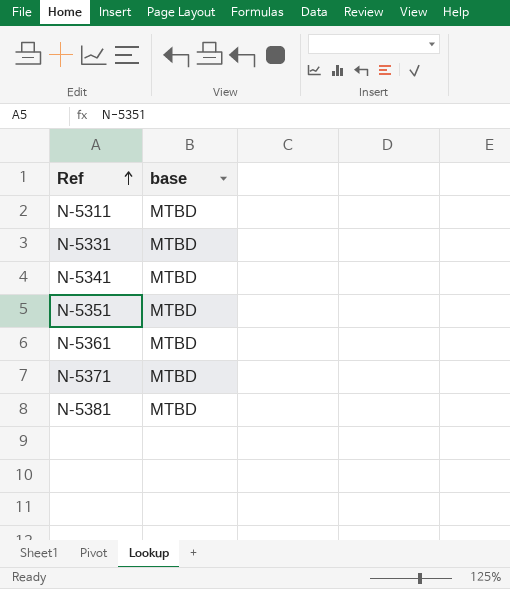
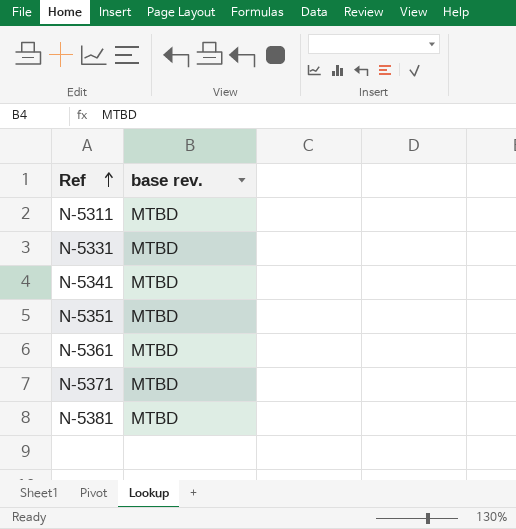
column name: base -> base rev.

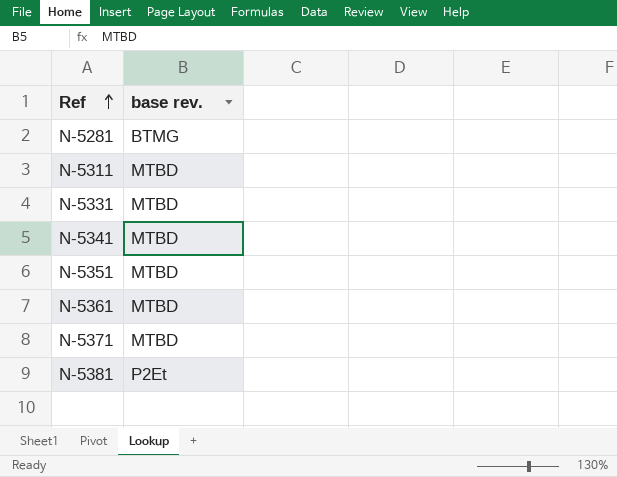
row N-5281: none -> BTMG
N-5381 | base rev.: MTBD -> P2Et

